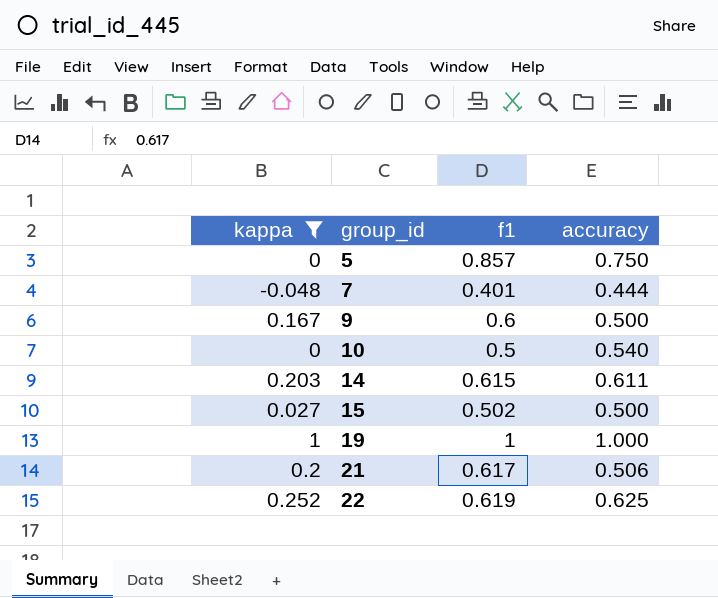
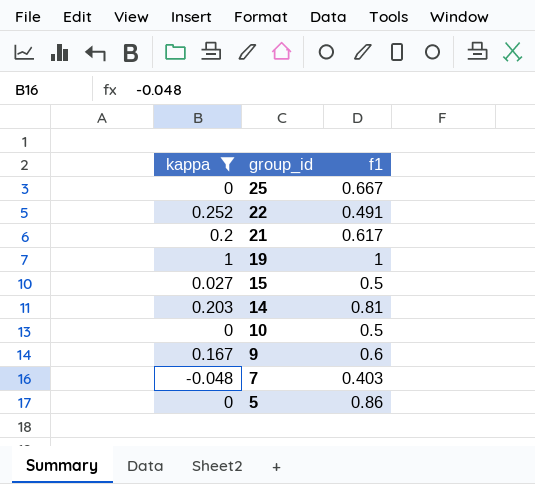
row order: group_id ascending -> group_id descending
column accuracy | position: 4 -> none
row 25: none -> 0 | 0.667
22 | f1: 0.619 -> 0.491
15 | f1: 0.502 -> 0.5
14 | f1: 0.615 -> 0.81
7 | f1: 0.401 -> 0.403
5 | f1: 0.857 -> 0.86

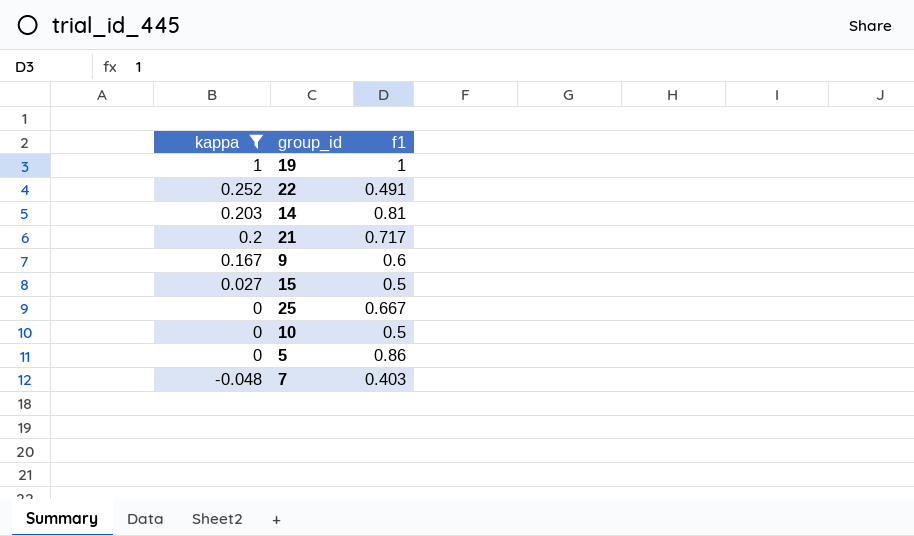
row order: group_id descending -> kappa descending
21 | f1: 0.617 -> 0.717

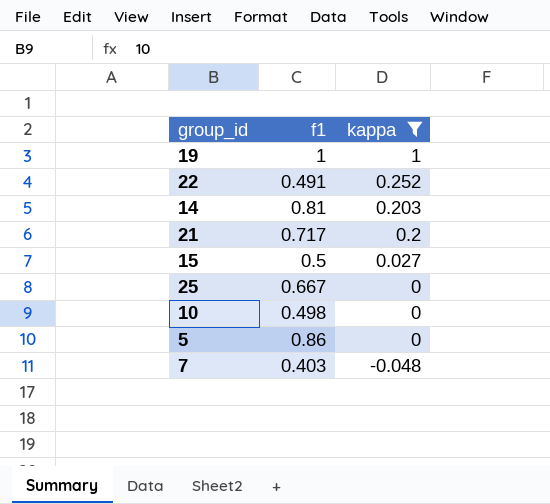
column kappa | position: 1 -> 3
row 9: 0.167 | 0.6 -> none
10 | f1: 0.5 -> 0.498

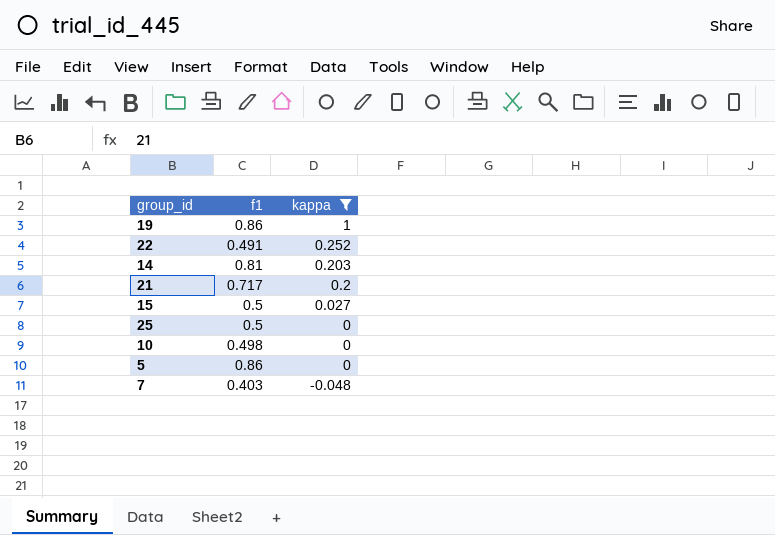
19 | f1: 1 -> 0.86
25 | f1: 0.667 -> 0.5

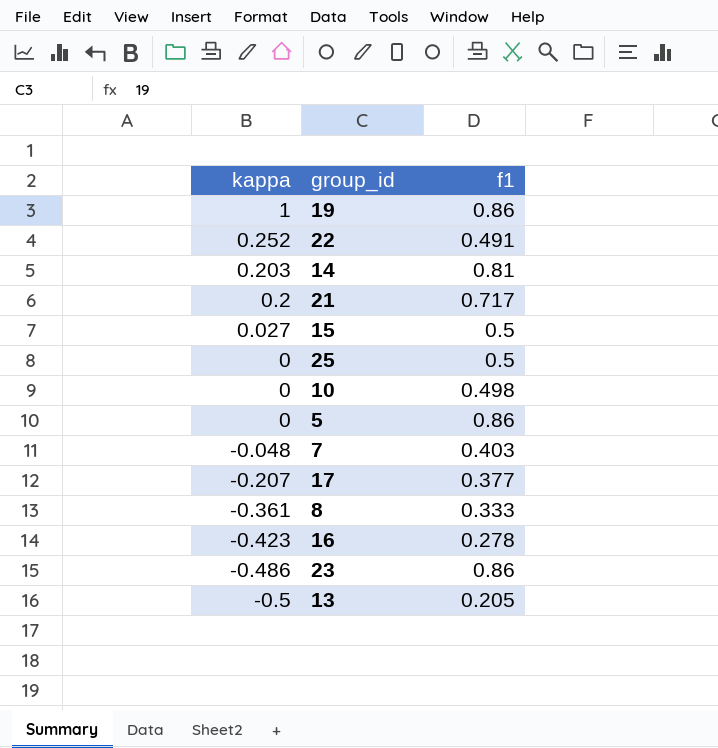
filter: kappa >= -0.048 -> none
column kappa | position: 3 -> 1

